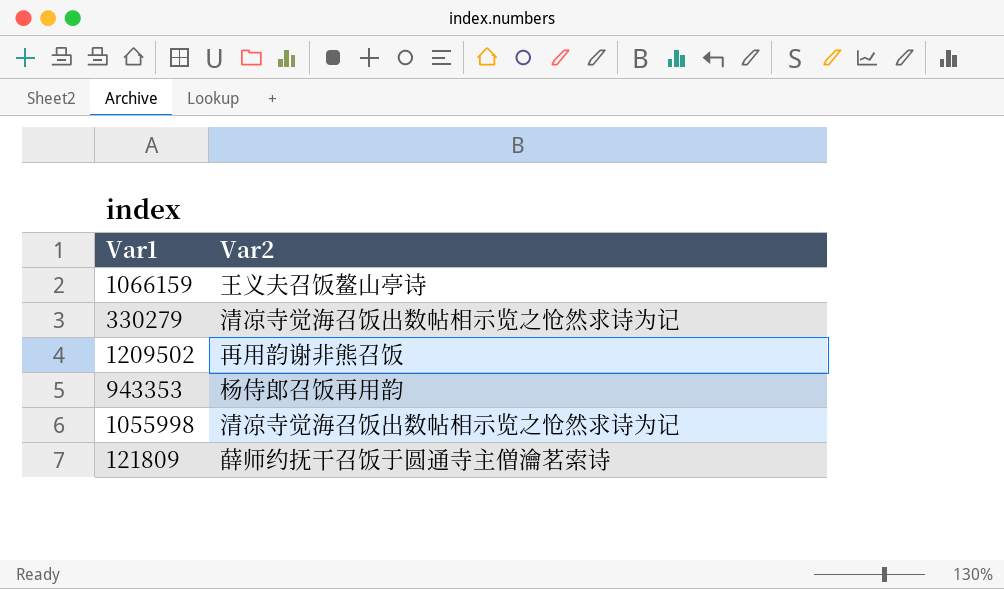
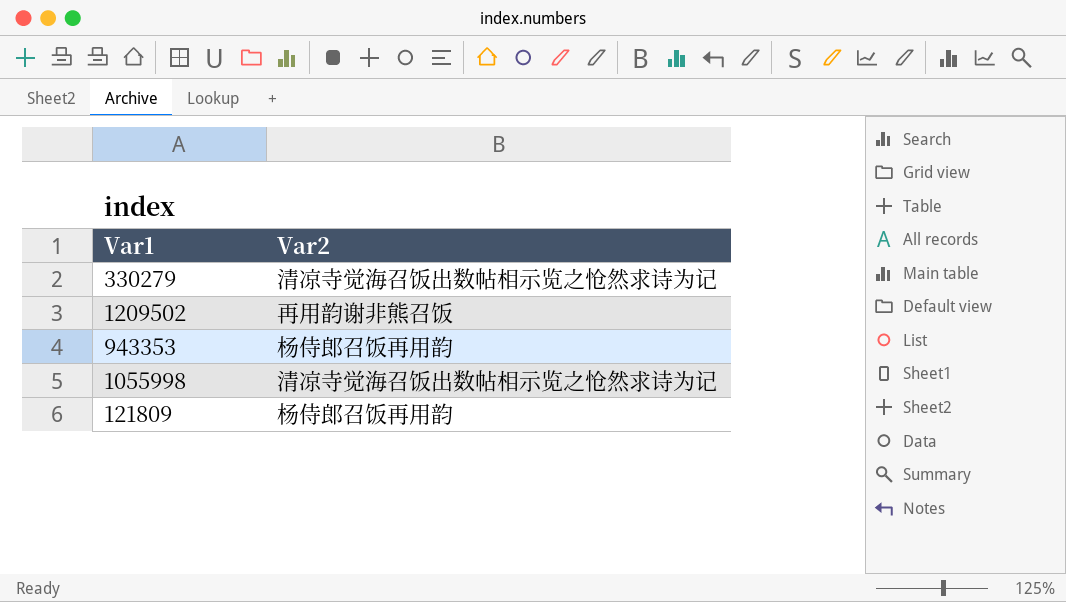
row 1066159: 王义夫召饭鳌山亭诗 -> none
121809 | Var2: 薛师约抚干召饭于圆通寺主僧瀹茗索诗 -> 杨侍郎召饭再用韵

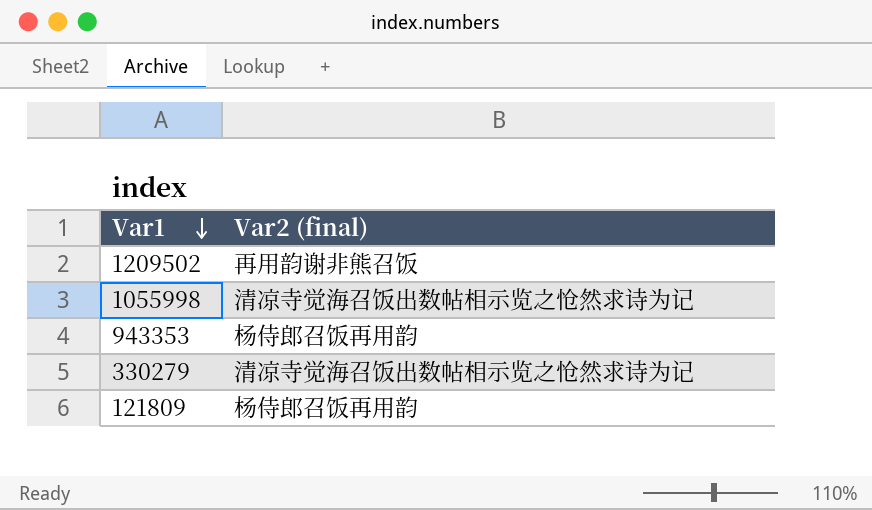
row order: none -> Var1 descending
column name: Var2 -> Var2 (final)

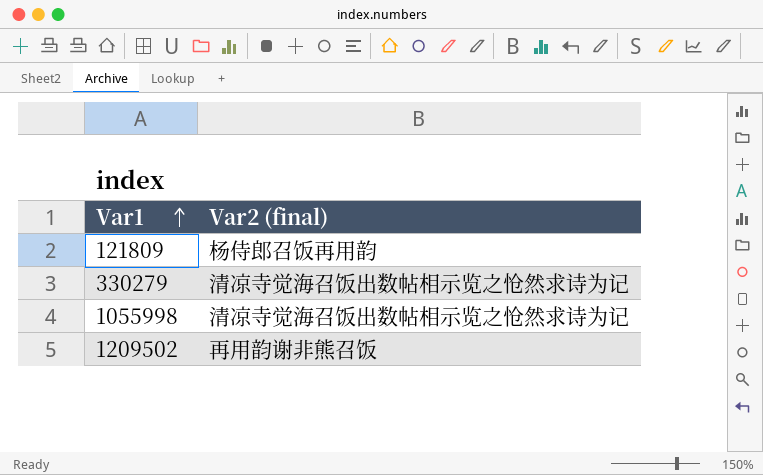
row order: Var1 descending -> Var1 ascending
row 943353: 杨侍郎召饭再用韵 -> none

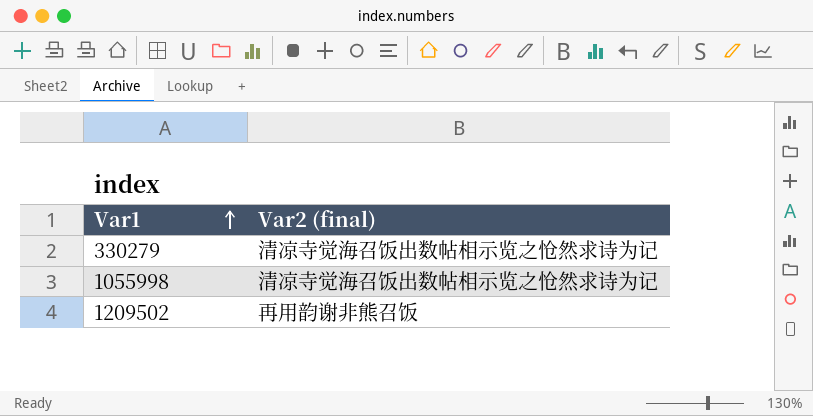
row 121809: 杨侍郎召饭再用韵 -> none

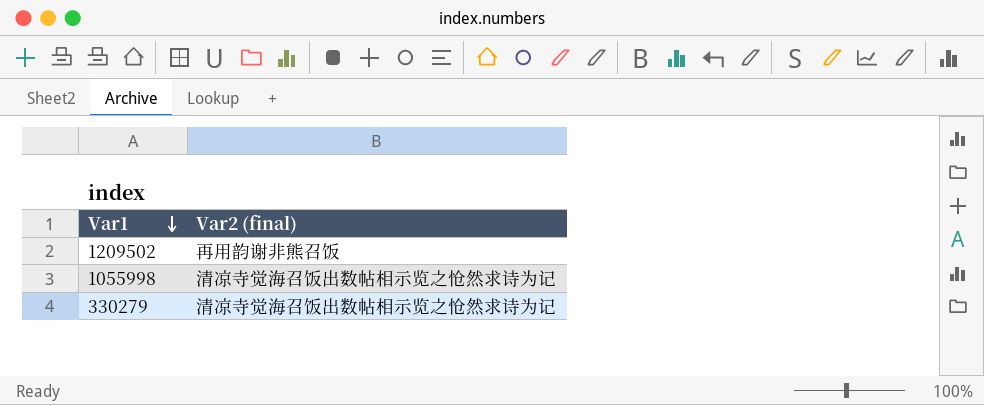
row order: Var1 ascending -> Var1 descending

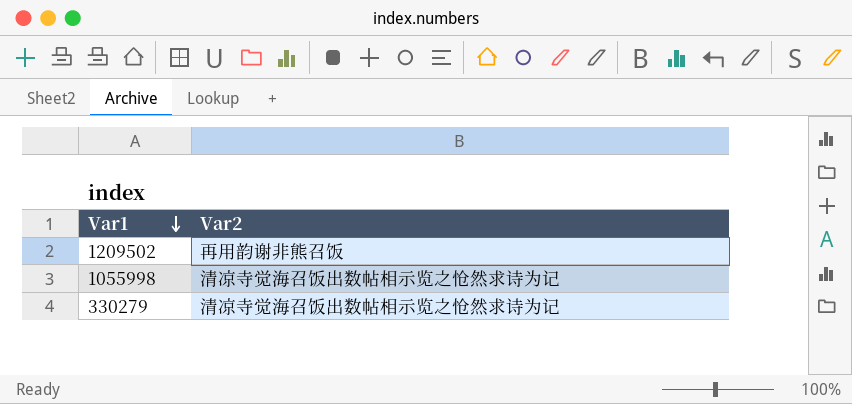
column name: Var2 (final) -> Var2

